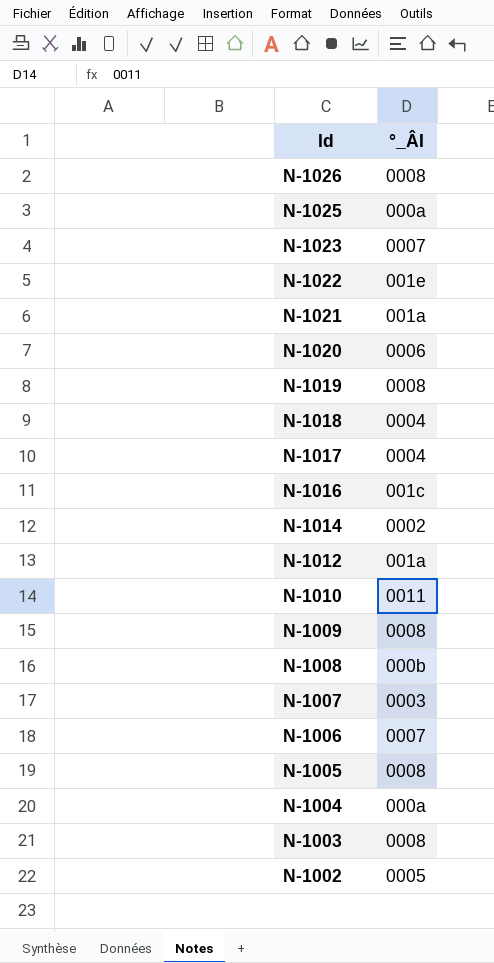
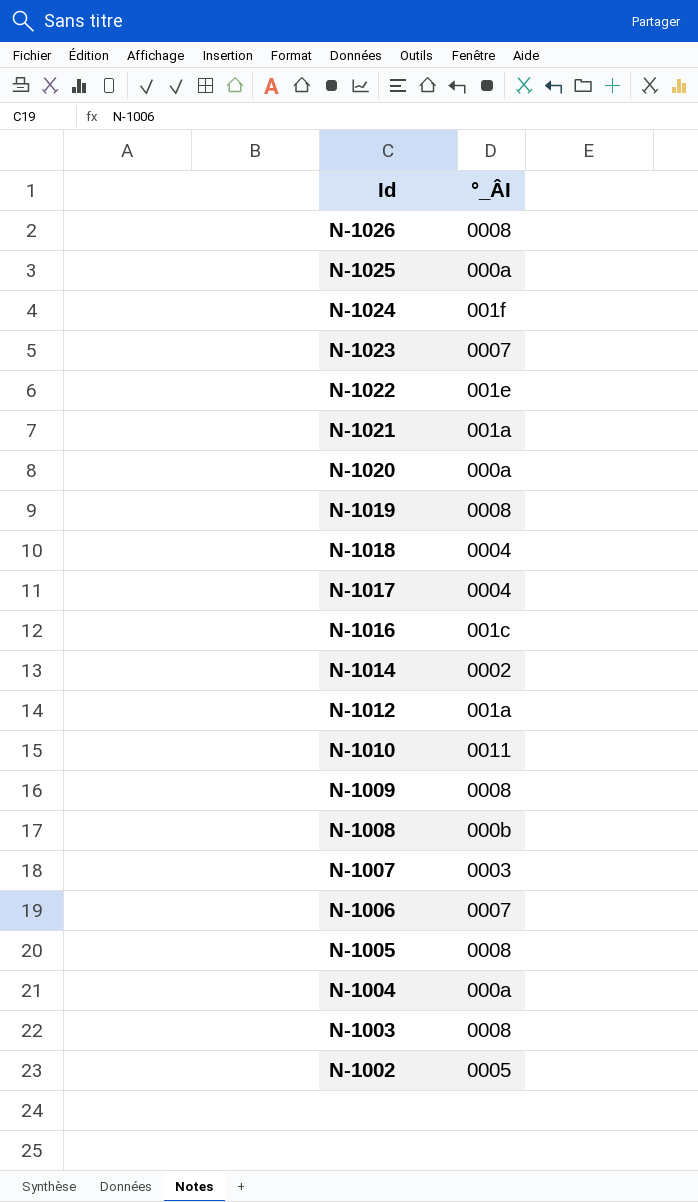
row N-1024: none -> 001f
N-1020 | °_ÂI: 0006 -> 000a

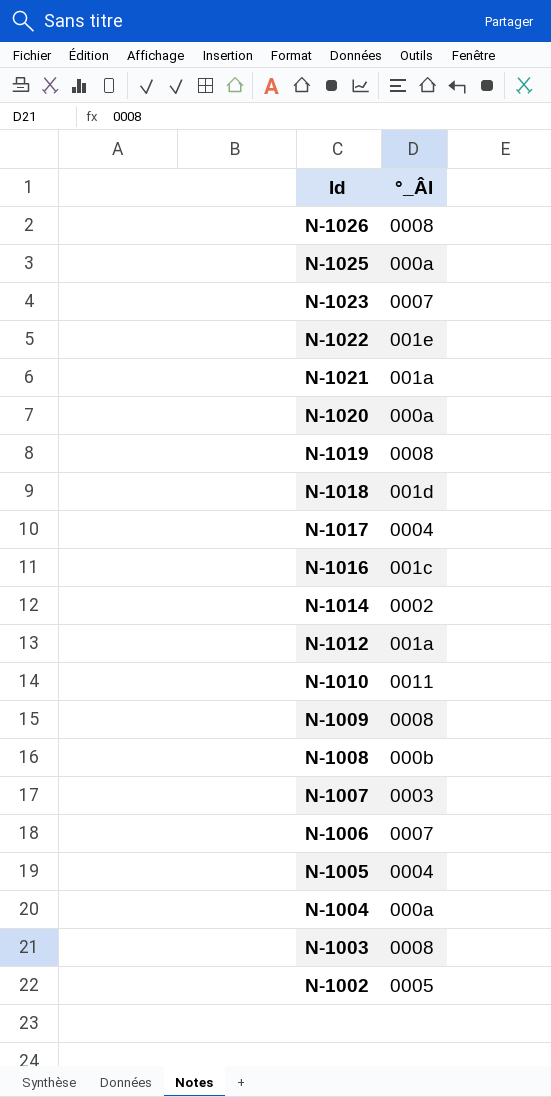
row N-1024: 001f -> none
N-1018 | °_ÂI: 0004 -> 001d
N-1005 | °_ÂI: 0008 -> 0004

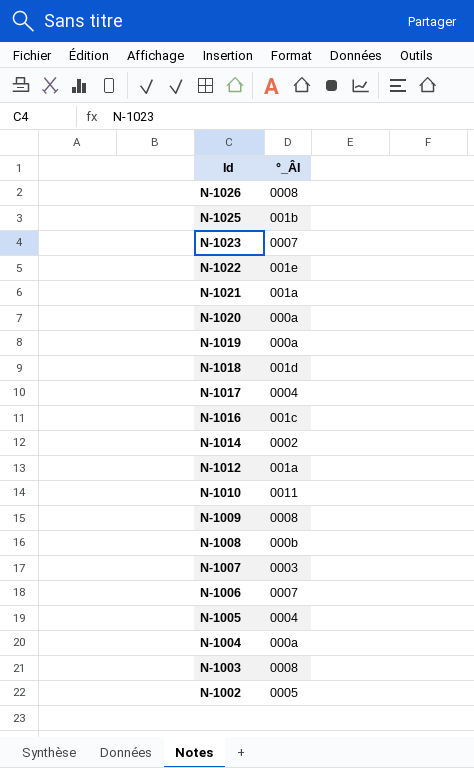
N-1025 | °_ÂI: 000a -> 001b
N-1019 | °_ÂI: 0008 -> 000a

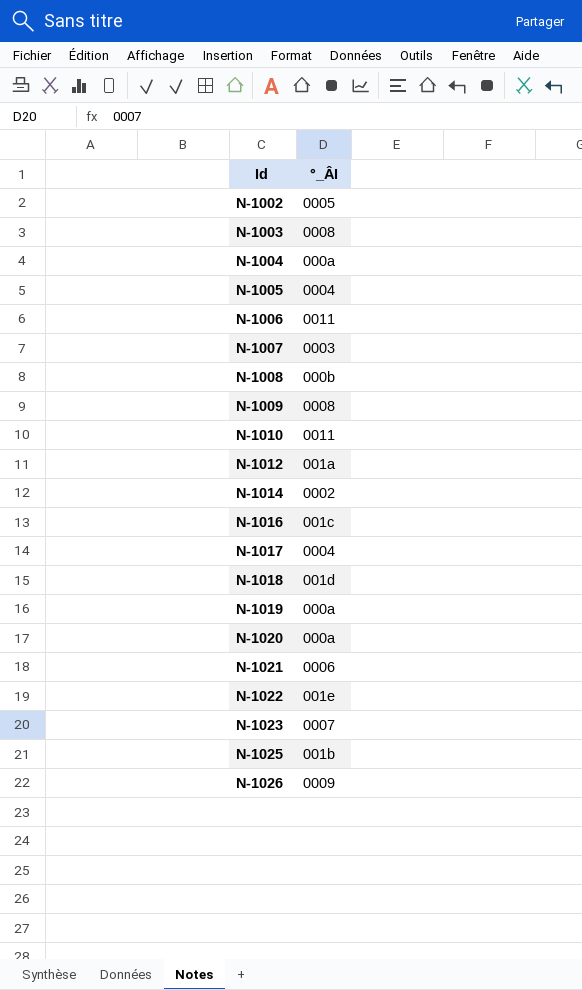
row order: Id descending -> Id ascending
N-1006 | °_ÂI: 0007 -> 0011
N-1021 | °_ÂI: 001a -> 0006
N-1026 | °_ÂI: 0008 -> 0009

